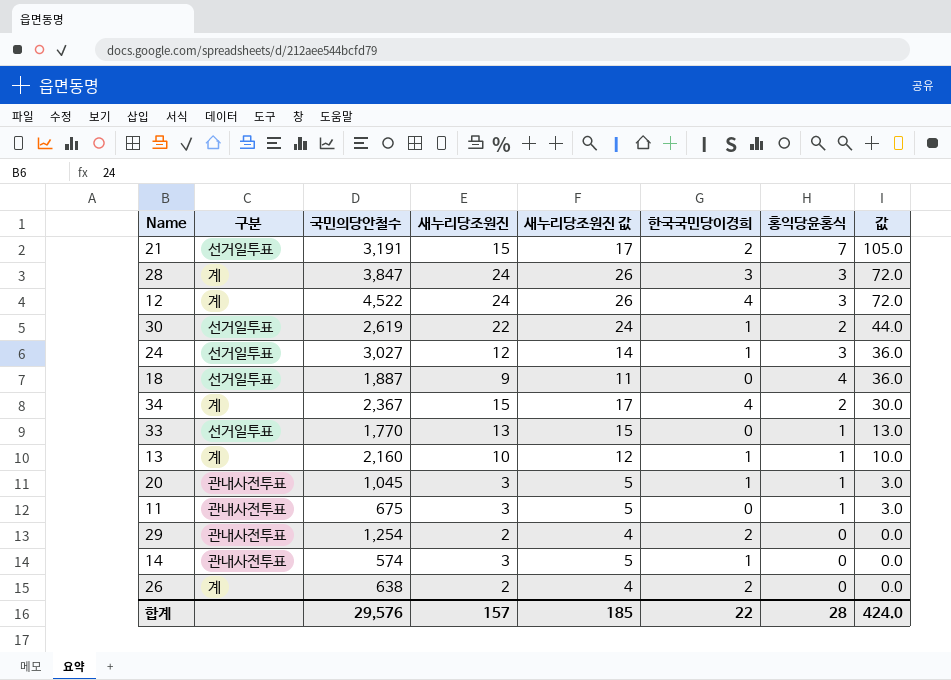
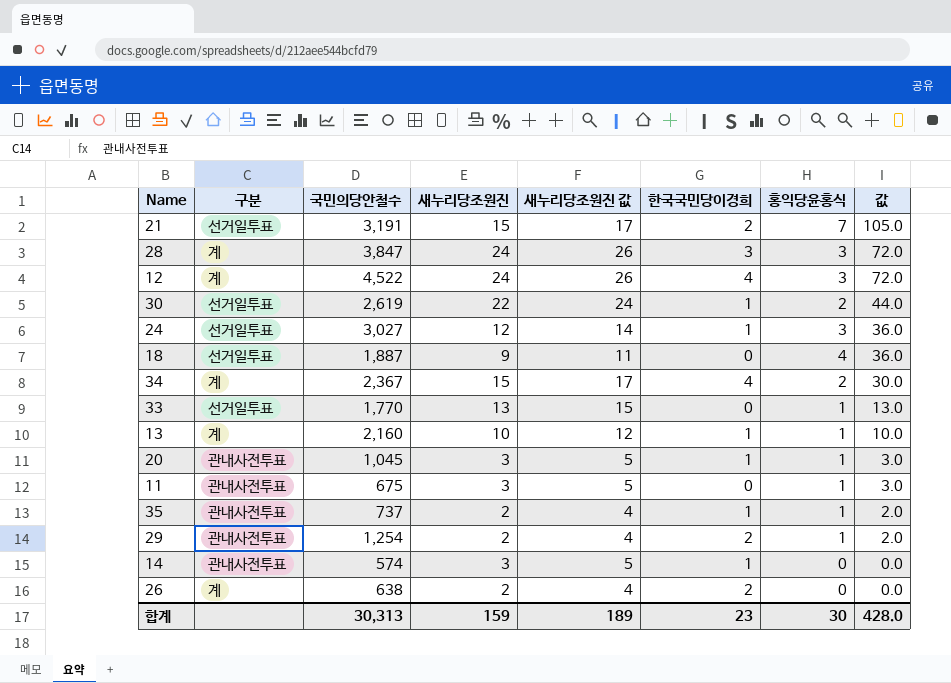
row 35: none -> 관내사전투표 | 737 | 2 | 4 | 1 | 1 | 2.0
29 | 홍익당윤홍식: 0 -> 1
29 | 값: 0.0 -> 2.0
합계 | 국민의당안철수: 29,576 -> 30,313
합계 | 새누리당조원진: 157 -> 159
합계 | 새누리당조원진 값: 185 -> 189
합계 | 한국국민당이경희: 22 -> 23
합계 | 홍익당윤홍식: 28 -> 30
합계 | 값: 424.0 -> 428.0

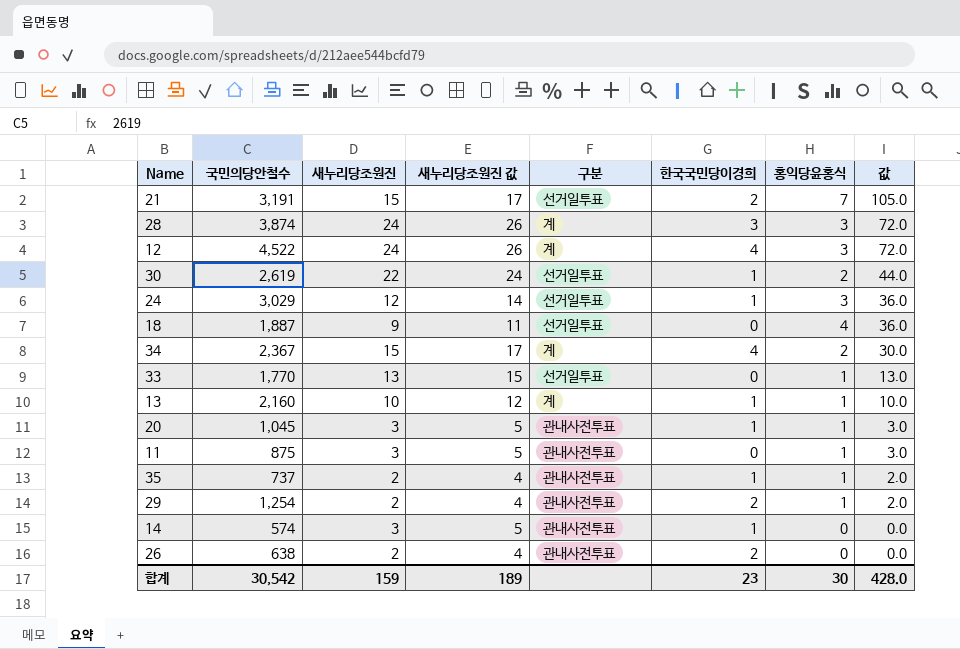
column 구분 | position: 2 -> 5
28 | 국민의당안철수: 3,847 -> 3,874
24 | 국민의당안철수: 3,027 -> 3,029
11 | 국민의당안철수: 675 -> 875
26 | 구분: 계 -> 관내사전투표
합계 | 국민의당안철수: 30,313 -> 30,542

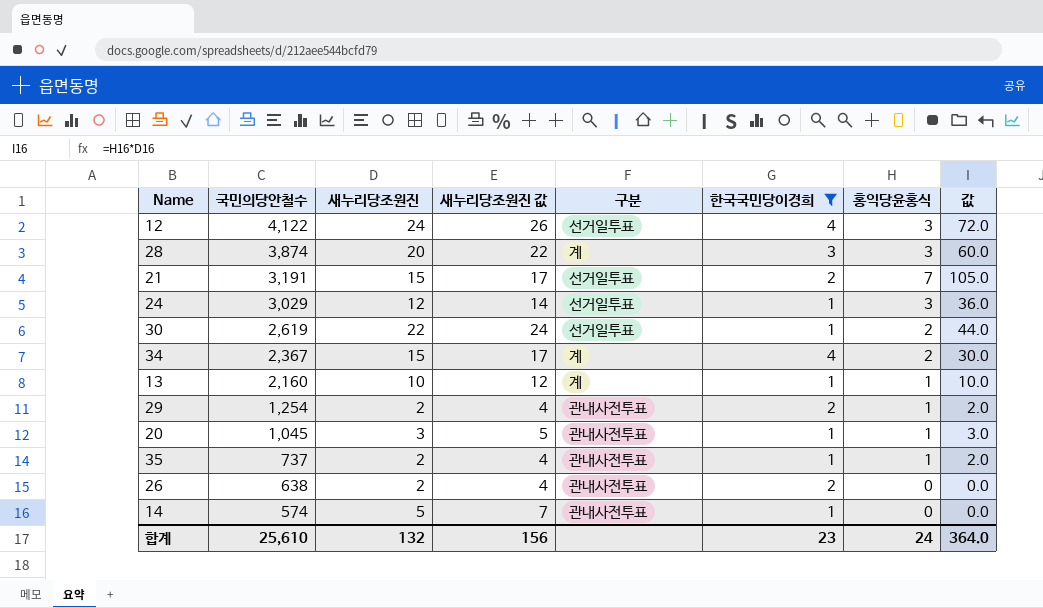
filter: none -> 한국국민당이경희 != 0
row order: 값 descending -> 국민의당안철수 descending
12 | 국민의당안철수: 4,522 -> 4,122
12 | 구분: 계 -> 선거일투표
28 | 새누리당조원진: 24 -> 20
28 | 새누리당조원진 값: 26 -> 22
28 | 값: 72.0 -> 60.0
14 | 새누리당조원진: 3 -> 5
14 | 새누리당조원진 값: 5 -> 7
합계 | 국민의당안철수: 30,542 -> 25,610
합계 | 새누리당조원진: 159 -> 132
합계 | 새누리당조원진 값: 189 -> 156
합계 | 홍익당윤홍식: 30 -> 24
합계 | 값: 428.0 -> 364.0

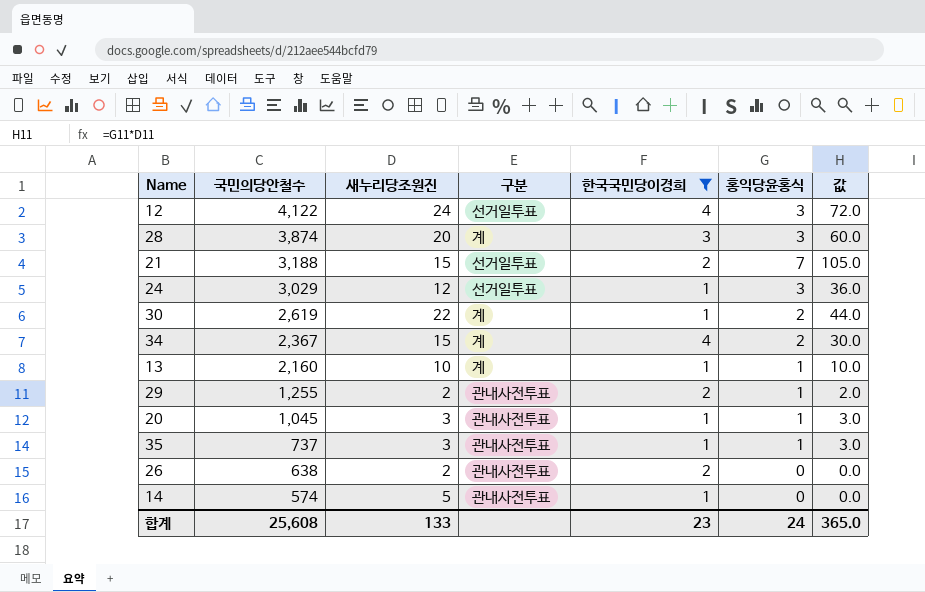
column 새누리당조원진 값 | formula: [새누리당조원진] + 2 -> none
21 | 국민의당안철수: 3,191 -> 3,188
30 | 구분: 선거일투표 -> 계
29 | 국민의당안철수: 1,254 -> 1,255
35 | 새누리당조원진: 2 -> 3
35 | 값: 2.0 -> 3.0
합계 | 국민의당안철수: 25,610 -> 25,608
합계 | 새누리당조원진: 132 -> 133
합계 | 값: 364.0 -> 365.0

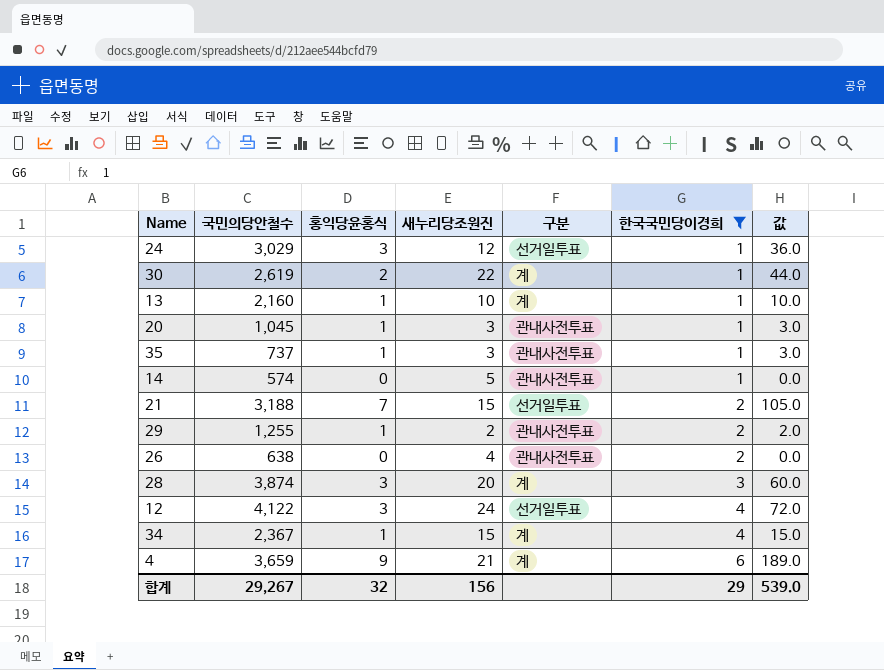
row order: 국민의당안철수 descending -> 한국국민당이경희 ascending
column 홍익당윤홍식 | position: 6 -> 3
26 | 새누리당조원진: 2 -> 4
34 | 홍익당윤홍식: 2 -> 1
34 | 값: 30.0 -> 15.0
row 4: none -> 3,659 | 9 | 21 | 계 | 6 | 189.0
합계 | 국민의당안철수: 25,608 -> 29,267
합계 | 홍익당윤홍식: 24 -> 32
합계 | 새누리당조원진: 133 -> 156
합계 | 한국국민당이경희: 23 -> 29
합계 | 값: 365.0 -> 539.0

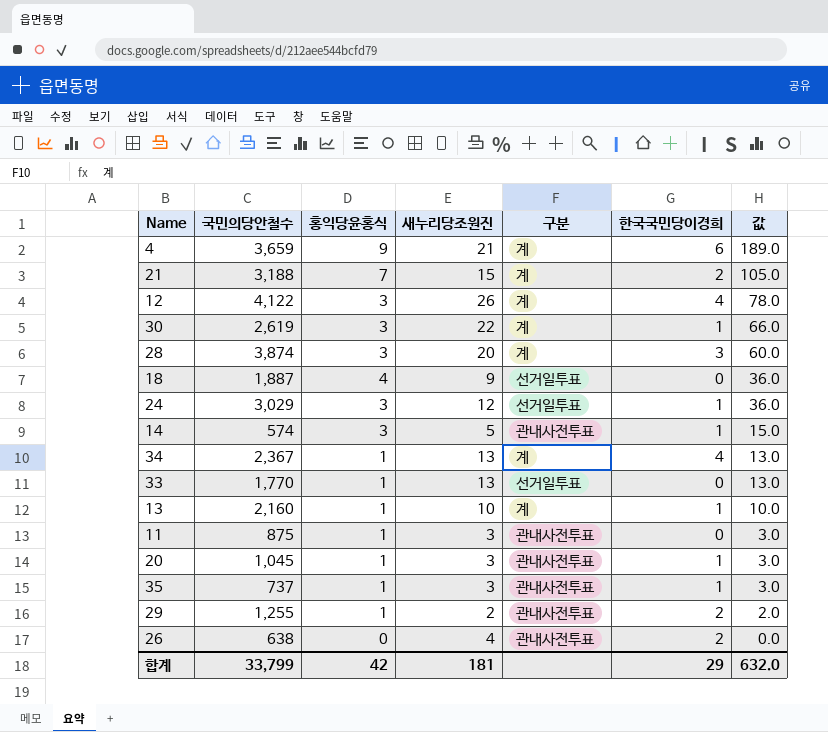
filter: 한국국민당이경희 != 0 -> none
row order: 한국국민당이경희 ascending -> 값 descending
21 | 구분: 선거일투표 -> 계
12 | 새누리당조원진: 24 -> 26
12 | 구분: 선거일투표 -> 계
12 | 값: 72.0 -> 78.0
30 | 홍익당윤홍식: 2 -> 3
30 | 값: 44.0 -> 66.0
14 | 홍익당윤홍식: 0 -> 3
14 | 값: 0.0 -> 15.0
34 | 새누리당조원진: 15 -> 13
34 | 값: 15.0 -> 13.0
합계 | 국민의당안철수: 29,267 -> 33,799
합계 | 홍익당윤홍식: 32 -> 42
합계 | 새누리당조원진: 156 -> 181
합계 | 값: 539.0 -> 632.0

